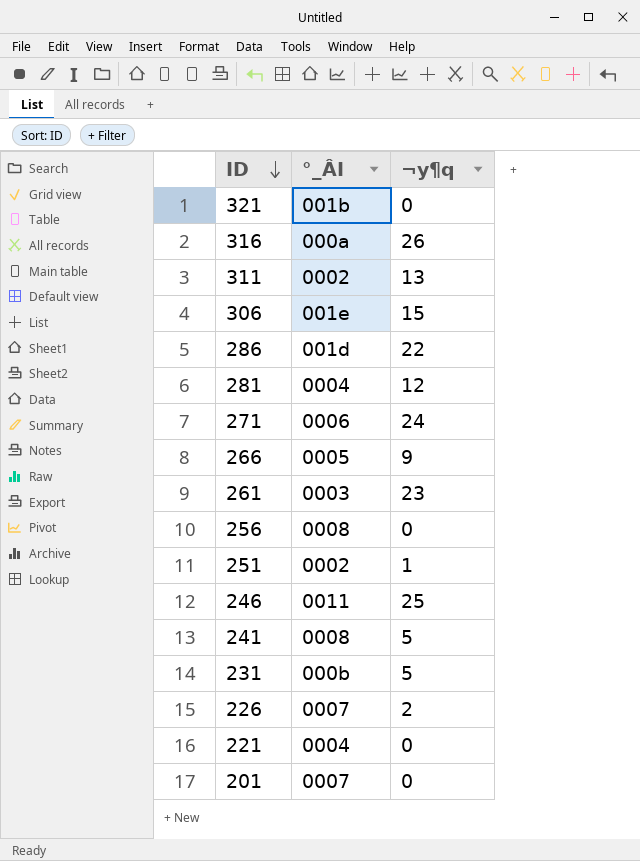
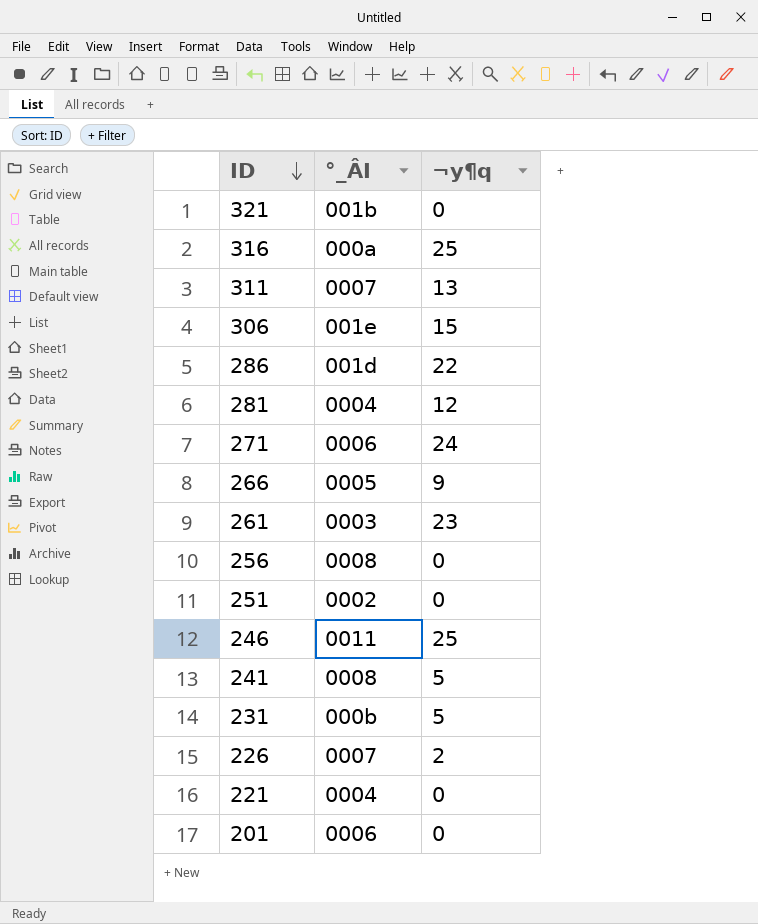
316 | ¬y¶q: 26 -> 25
311 | °_ÂI: 0002 -> 0007
251 | ¬y¶q: 1 -> 0
201 | °_ÂI: 0007 -> 0006

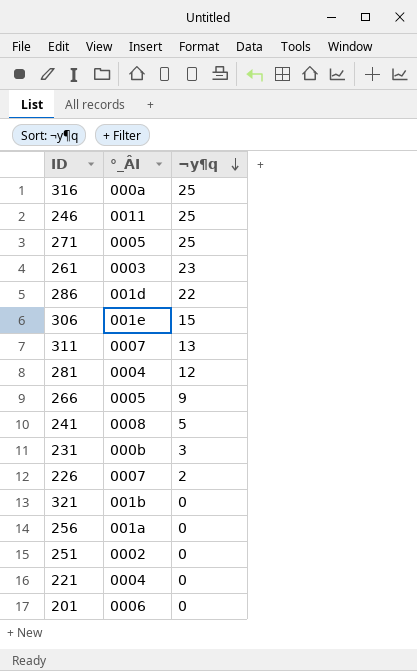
row order: ID descending -> ¬y¶q descending
271 | °_ÂI: 0006 -> 0005
271 | ¬y¶q: 24 -> 25
231 | ¬y¶q: 5 -> 3
256 | °_ÂI: 0008 -> 001a

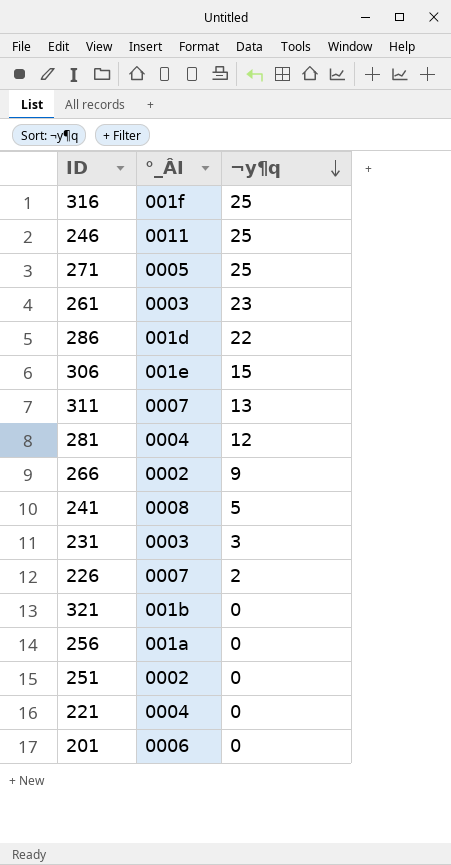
316 | °_ÂI: 000a -> 001f
266 | °_ÂI: 0005 -> 0002
231 | °_ÂI: 000b -> 0003

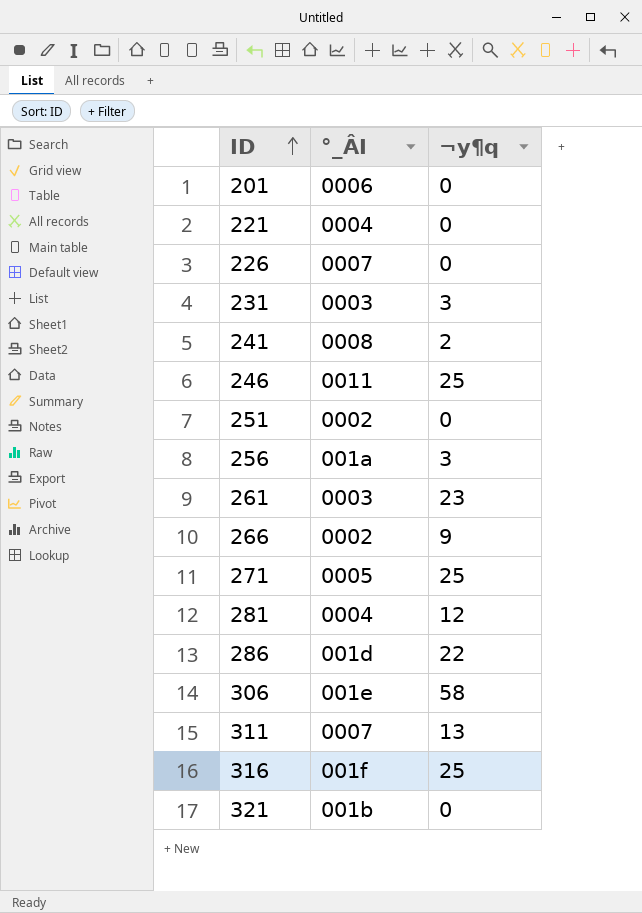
row order: ¬y¶q descending -> ID ascending
226 | ¬y¶q: 2 -> 0
241 | ¬y¶q: 5 -> 2
256 | ¬y¶q: 0 -> 3
306 | ¬y¶q: 15 -> 58

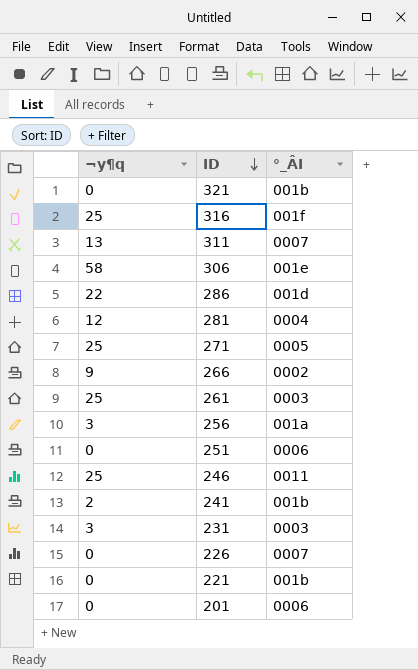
row order: ID ascending -> ID descending
column ¬y¶q | position: 3 -> 1
261 | ¬y¶q: 23 -> 25
251 | °_ÂI: 0002 -> 0006
241 | °_ÂI: 0008 -> 001b
221 | °_ÂI: 0004 -> 001b

